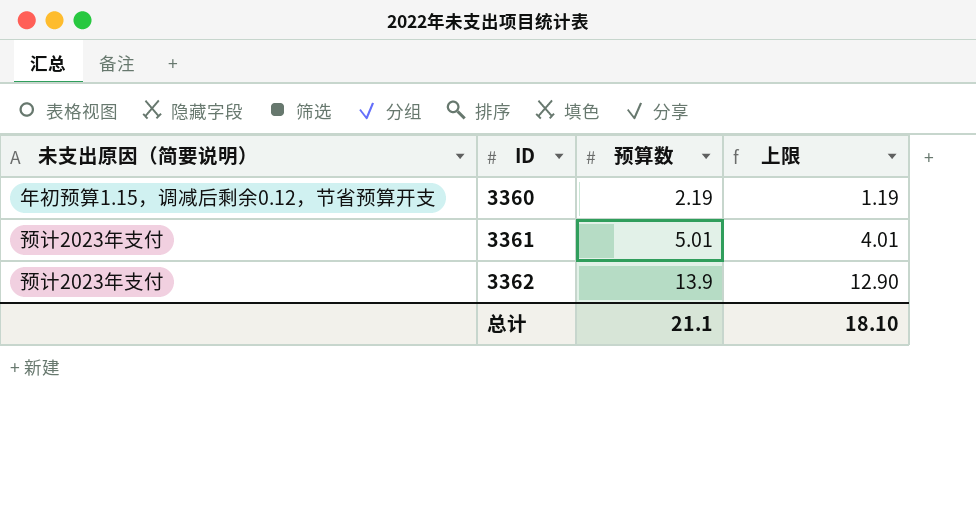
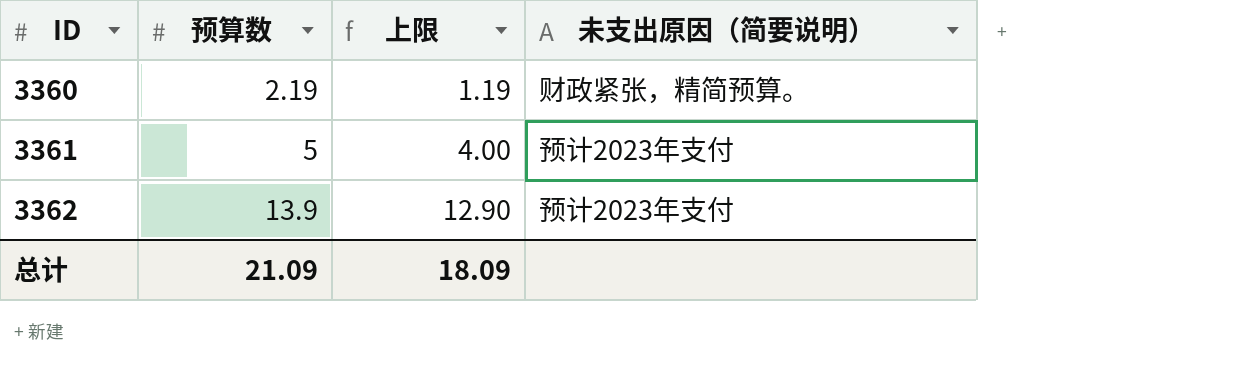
column 未支出原因（简要说明） | position: 1 -> 4
3360 | 未支出原因（简要说明）: 年初预算1.15，调减后剩余0.12，节省预算开支 -> 财政紧张，精简预算。
3361 | 预算数: 5.01 -> 5
3361 | 上限: 4.01 -> 4.00
总计 | 预算数: 21.1 -> 21.09
总计 | 上限: 18.10 -> 18.09

